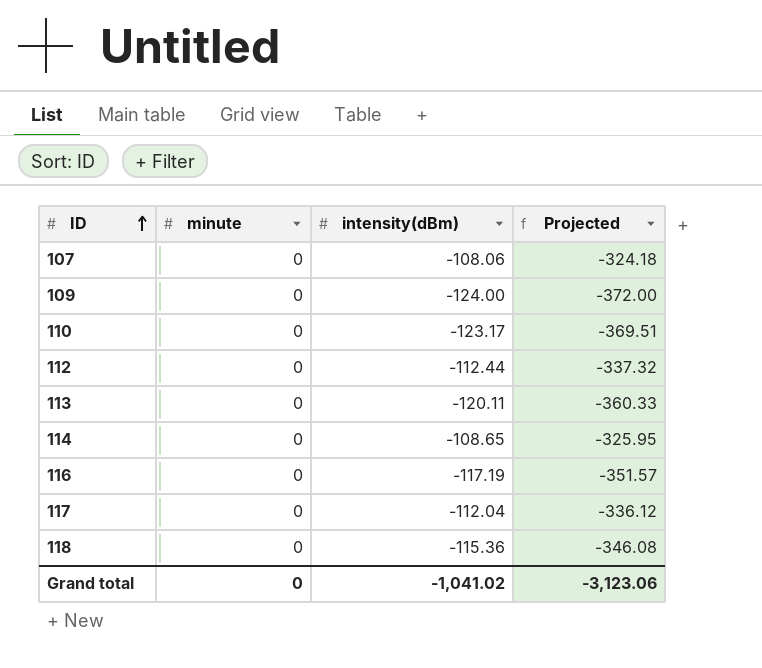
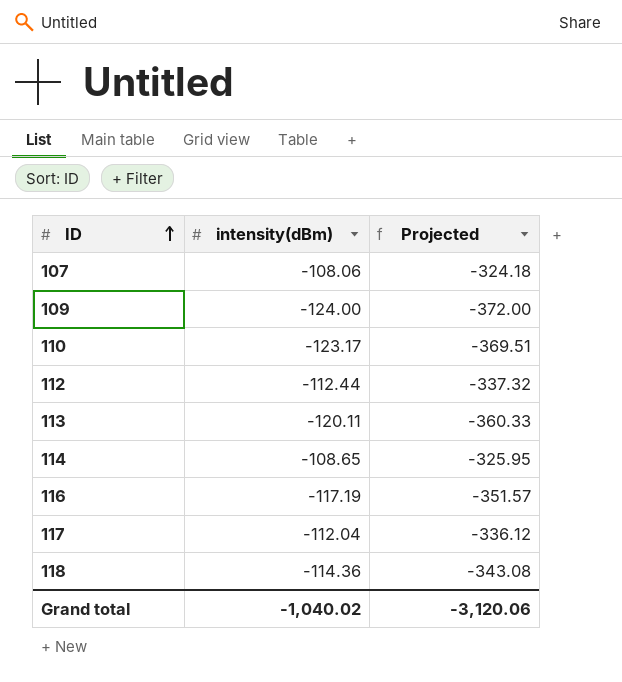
column minute | position: 2 -> none
118 | intensity(dBm): -115.36 -> -114.36
118 | Projected: -346.08 -> -343.08
Grand total | intensity(dBm): -1,041.02 -> -1,040.02
Grand total | Projected: -3,123.06 -> -3,120.06

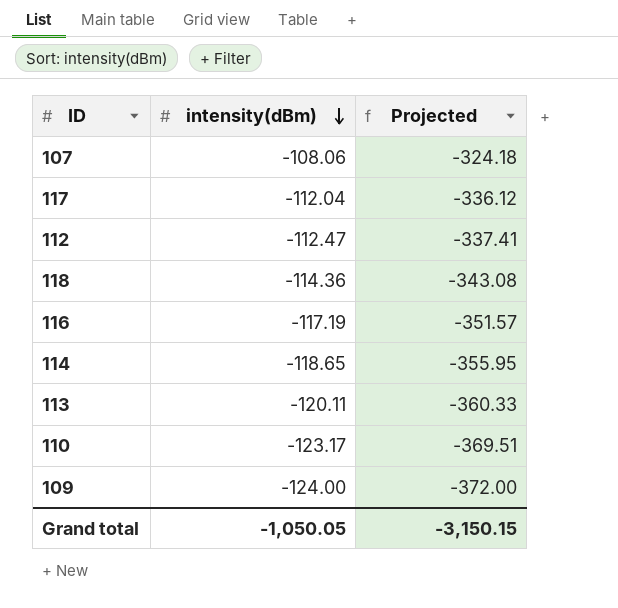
row order: ID ascending -> intensity(dBm) descending
112 | intensity(dBm): -112.44 -> -112.47
112 | Projected: -337.32 -> -337.41
114 | intensity(dBm): -108.65 -> -118.65
114 | Projected: -325.95 -> -355.95
Grand total | intensity(dBm): -1,040.02 -> -1,050.05
Grand total | Projected: -3,120.06 -> -3,150.15

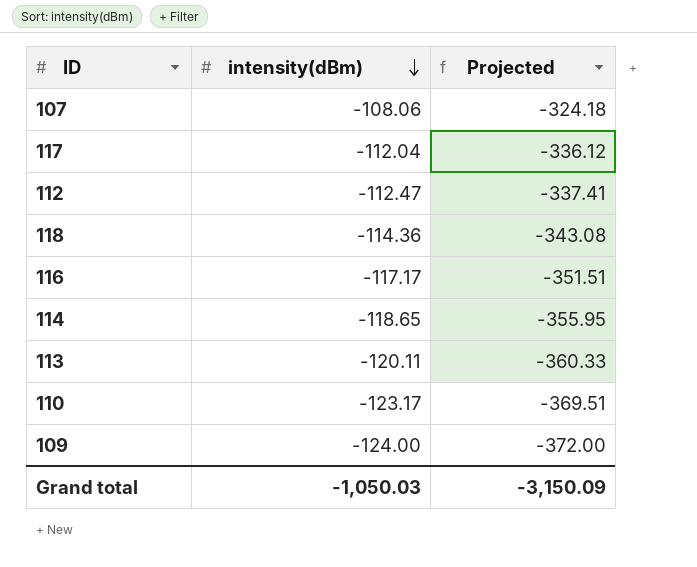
116 | intensity(dBm): -117.19 -> -117.17
116 | Projected: -351.57 -> -351.51
Grand total | intensity(dBm): -1,050.05 -> -1,050.03
Grand total | Projected: -3,150.15 -> -3,150.09

